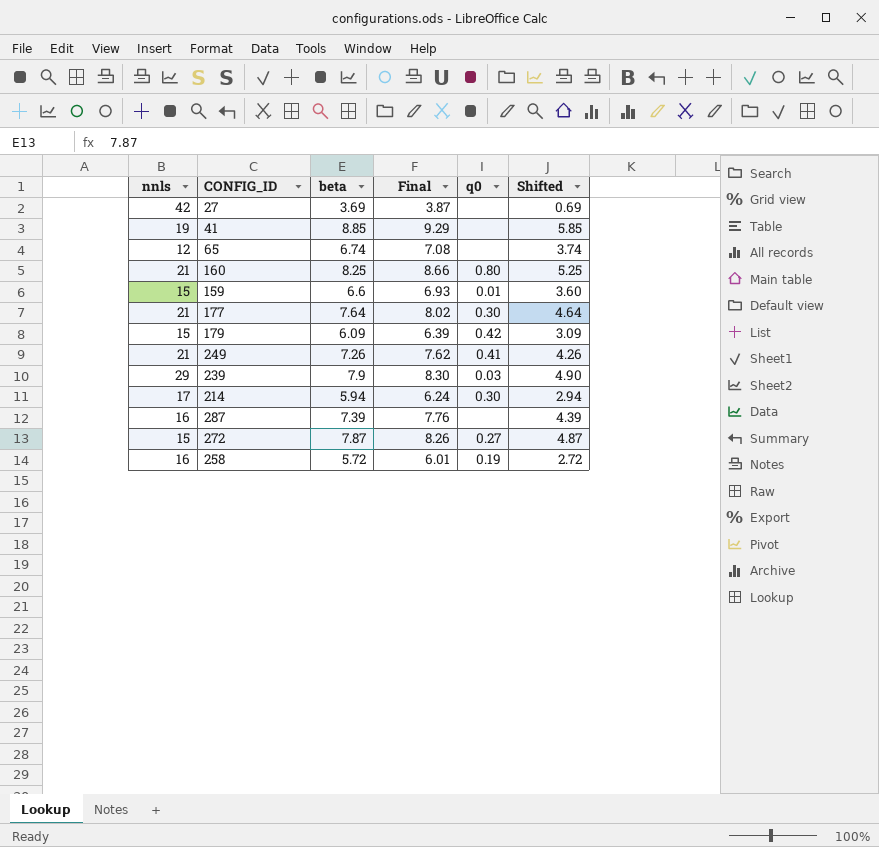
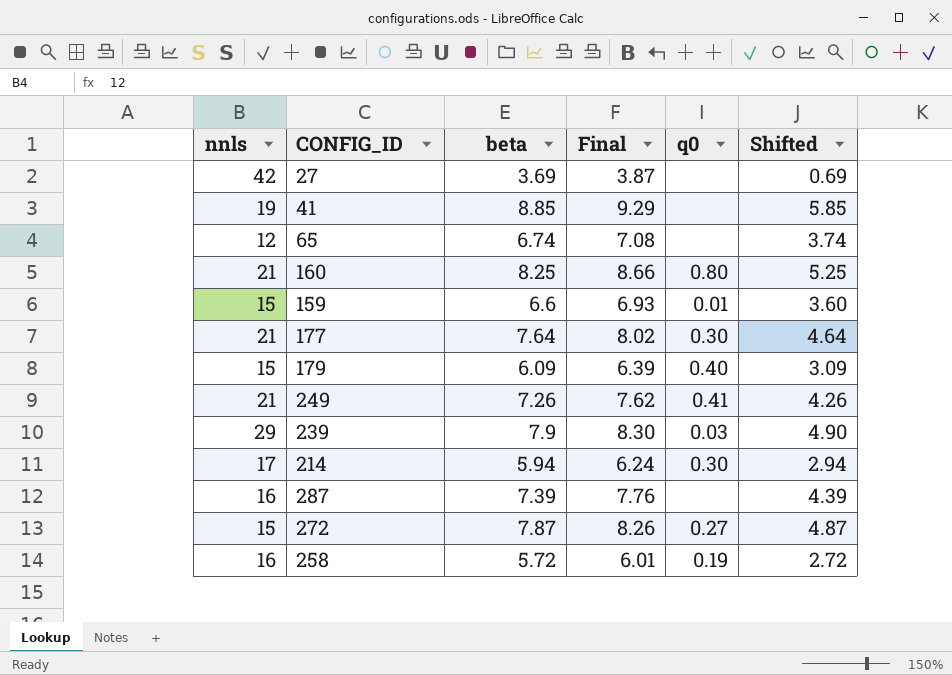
179 | q0: 0.42 -> 0.40

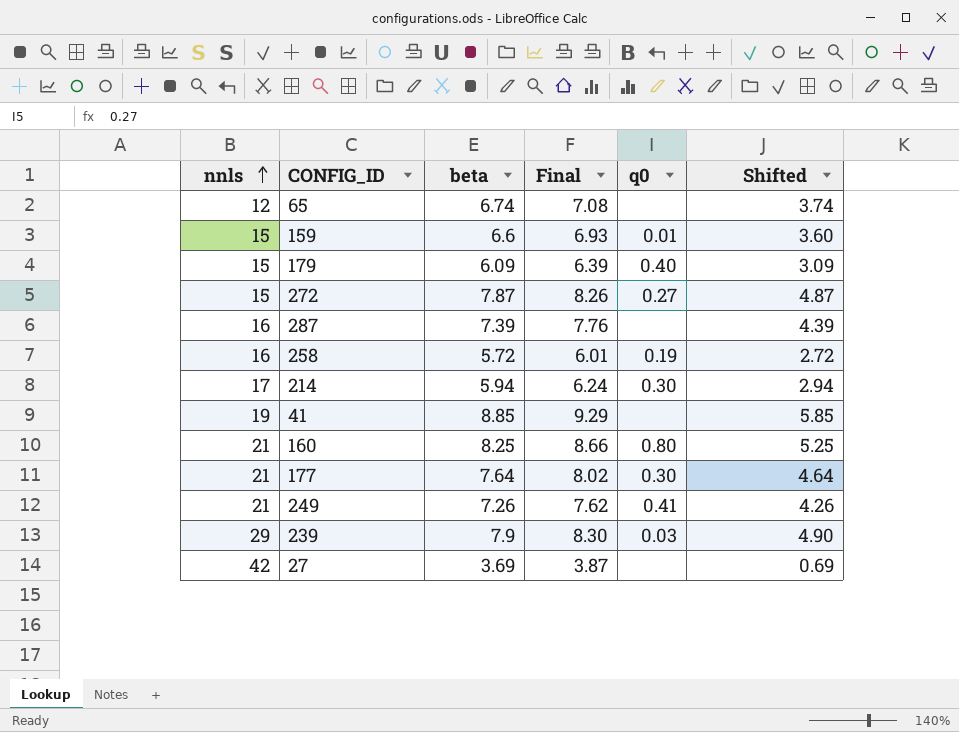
row order: none -> nnls ascending

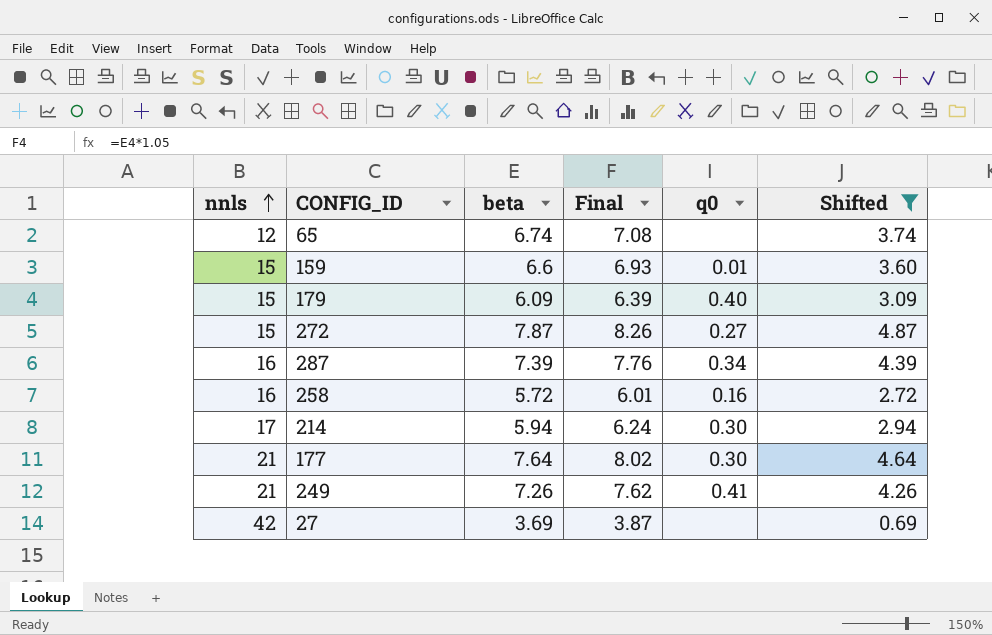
filter: none -> Shifted <= 4.87
287 | q0: none -> 0.34
258 | q0: 0.19 -> 0.16

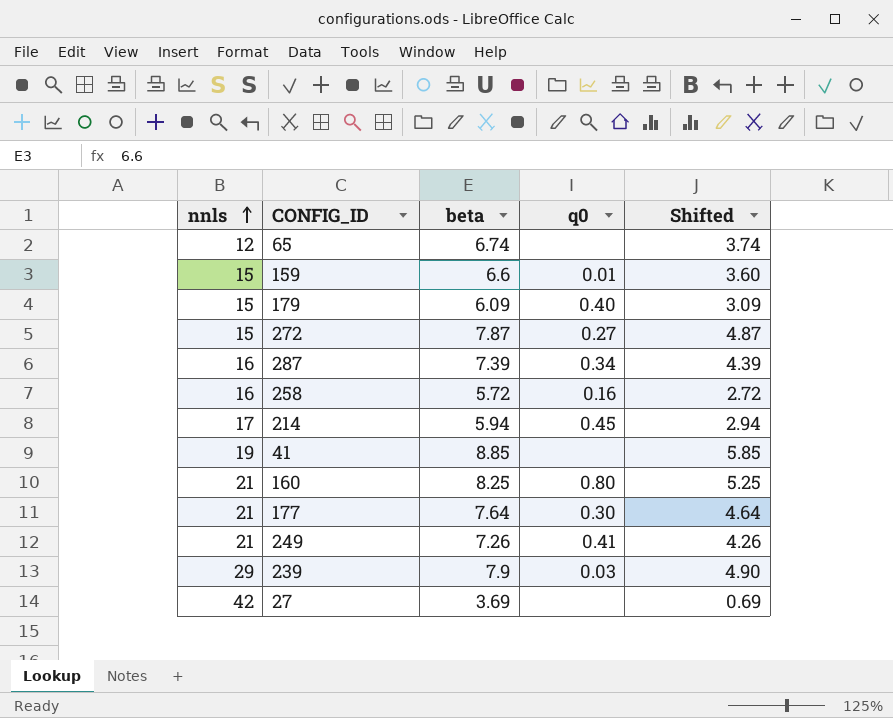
filter: Shifted <= 4.87 -> none
column Final | formula: [beta] * 1.05 -> none
214 | q0: 0.30 -> 0.45

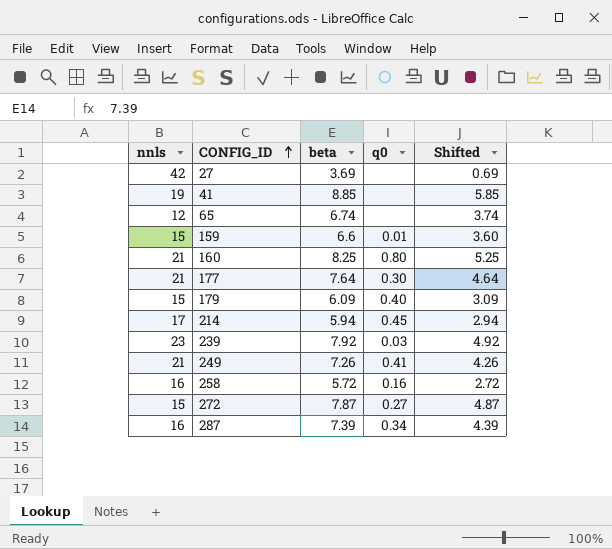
row order: nnls ascending -> CONFIG_ID ascending
239 | nnls: 29 -> 23
239 | beta: 7.9 -> 7.92
239 | Shifted: 4.90 -> 4.92

